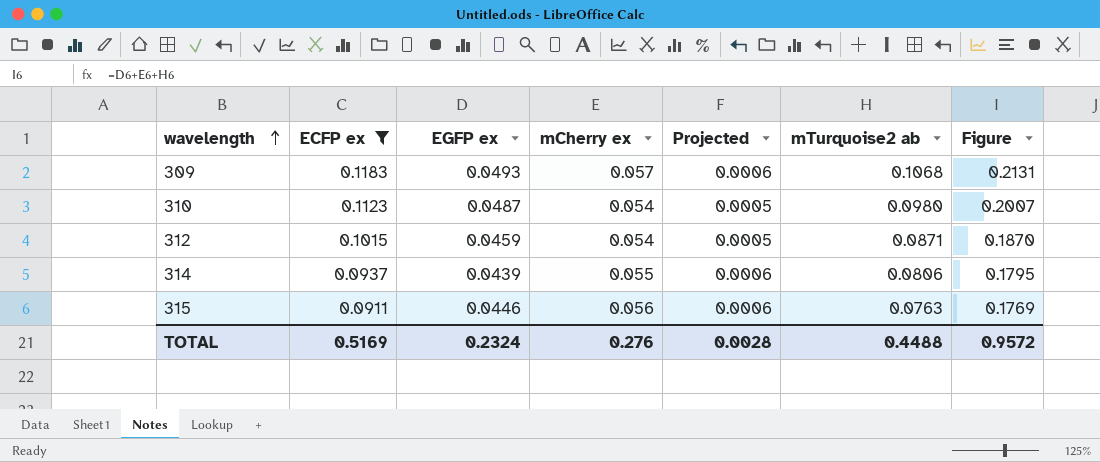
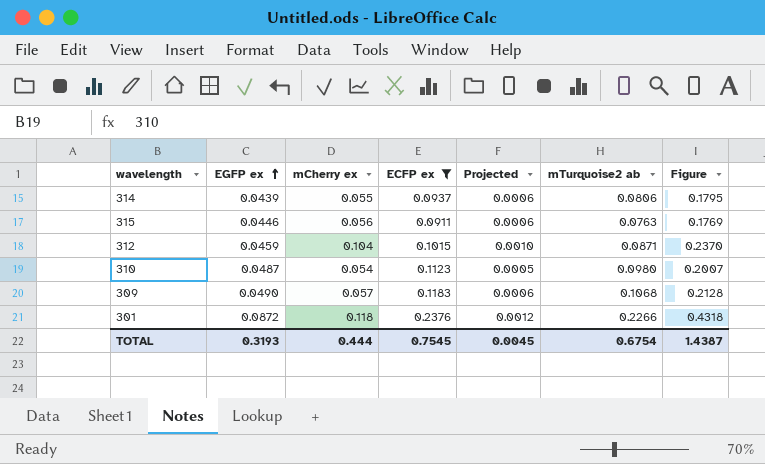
row order: wavelength ascending -> EGFP ex ascending
column ECFP ex | position: 2 -> 4
312 | mCherry ex: 0.054 -> 0.104
312 | Projected: 0.0005 -> 0.0010
312 | Figure: 0.1870 -> 0.2370
309 | EGFP ex: 0.0493 -> 0.0490
309 | Figure: 0.2131 -> 0.2128
row 301: none -> 0.0872 | 0.118 | 0.2376 | 0.0012 | 0.2266 | 0.4318
TOTAL | EGFP ex: 0.2324 -> 0.3193
TOTAL | mCherry ex: 0.276 -> 0.444
TOTAL | ECFP ex: 0.5169 -> 0.7545
TOTAL | Projected: 0.0028 -> 0.0045
TOTAL | mTurquoise2 ab: 0.4488 -> 0.6754
TOTAL | Figure: 0.9572 -> 1.4387

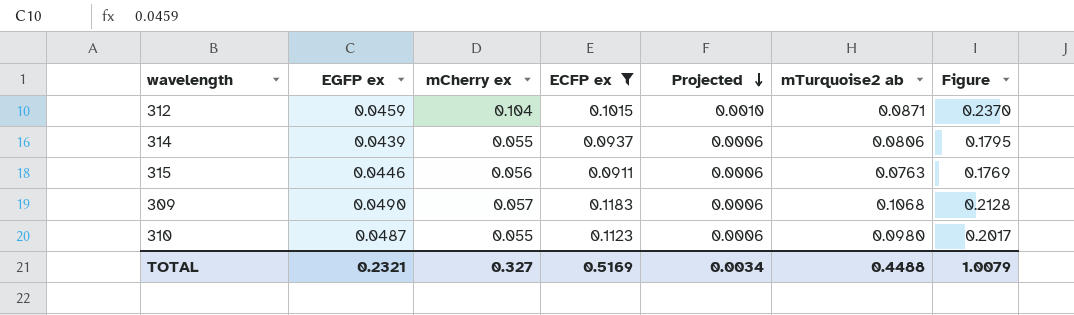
row order: EGFP ex ascending -> Projected descending
row 301: 0.0872 | 0.118 | 0.2376 | 0.0012 | 0.2266 | 0.4318 -> none
310 | mCherry ex: 0.054 -> 0.055
310 | Projected: 0.0005 -> 0.0006
310 | Figure: 0.2007 -> 0.2017
TOTAL | EGFP ex: 0.3193 -> 0.2321
TOTAL | mCherry ex: 0.444 -> 0.327
TOTAL | ECFP ex: 0.7545 -> 0.5169
TOTAL | Projected: 0.0045 -> 0.0034
TOTAL | mTurquoise2 ab: 0.6754 -> 0.4488
TOTAL | Figure: 1.4387 -> 1.0079

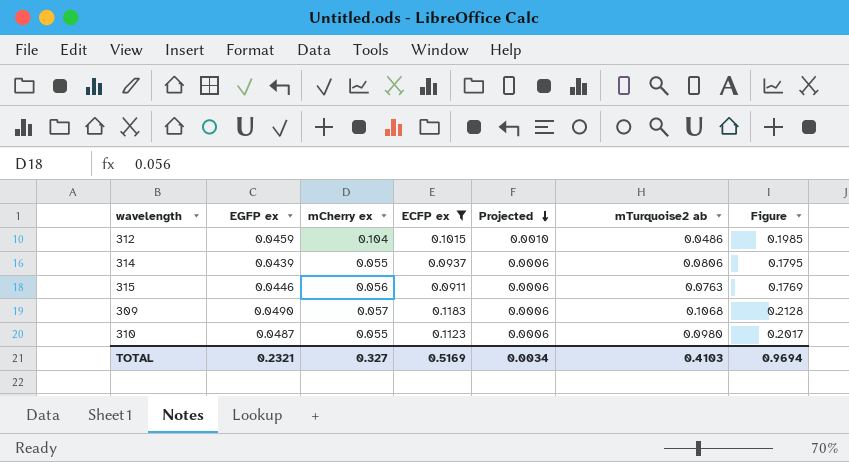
312 | mTurquoise2 ab: 0.0871 -> 0.0486
312 | Figure: 0.2370 -> 0.1985
TOTAL | mTurquoise2 ab: 0.4488 -> 0.4103
TOTAL | Figure: 1.0079 -> 0.9694

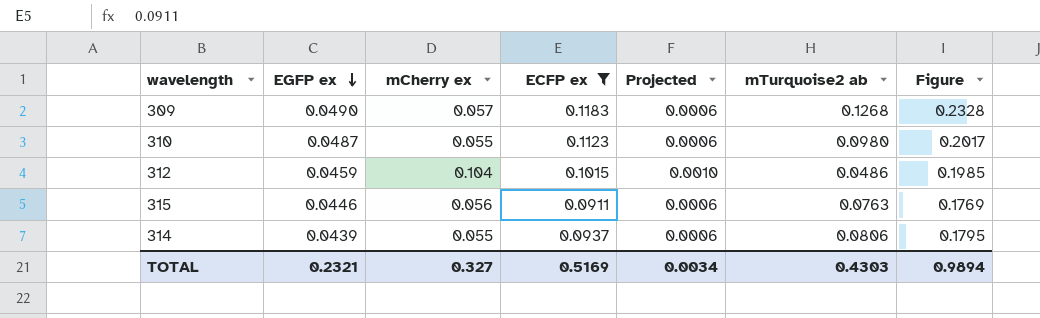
row order: Projected descending -> EGFP ex descending
309 | mTurquoise2 ab: 0.1068 -> 0.1268
309 | Figure: 0.2128 -> 0.2328
TOTAL | mTurquoise2 ab: 0.4103 -> 0.4303
TOTAL | Figure: 0.9694 -> 0.9894

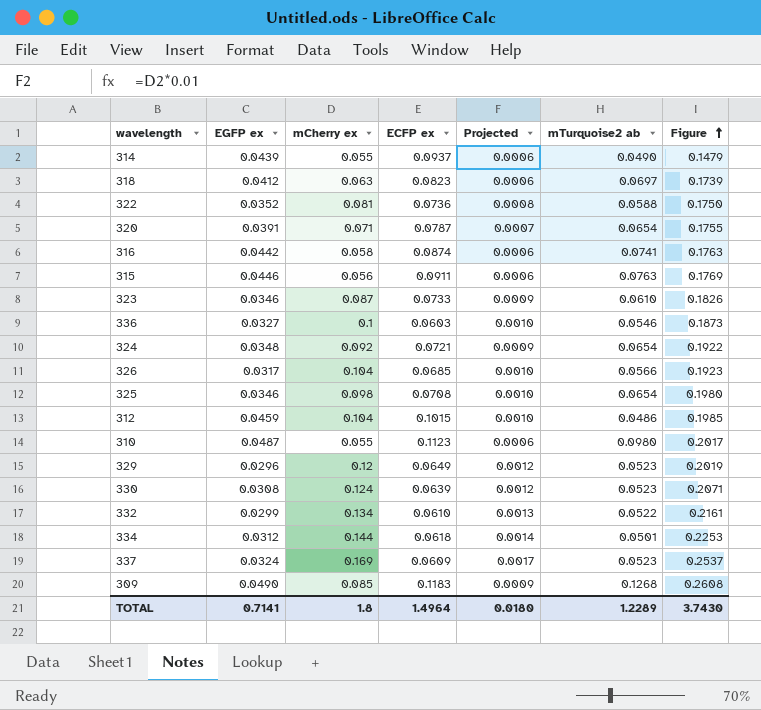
filter: ECFP ex >= 0.0911 -> none
row order: EGFP ex descending -> Figure ascending
314 | mTurquoise2 ab: 0.0806 -> 0.0490
314 | Figure: 0.1795 -> 0.1479
309 | mCherry ex: 0.057 -> 0.085
309 | Projected: 0.0006 -> 0.0009
309 | Figure: 0.2328 -> 0.2608
TOTAL | EGFP ex: 0.2321 -> 0.7141
TOTAL | mCherry ex: 0.327 -> 1.8
TOTAL | ECFP ex: 0.5169 -> 1.4964
TOTAL | Projected: 0.0034 -> 0.0180
TOTAL | mTurquoise2 ab: 0.4303 -> 1.2289
TOTAL | Figure: 0.9894 -> 3.7430

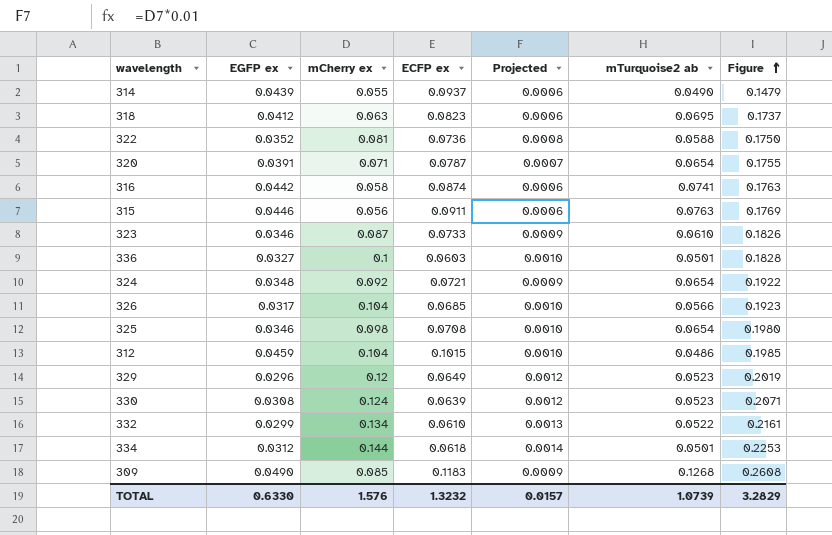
row 310: 0.0487 | 0.055 | 0.1123 | 0.0006 | 0.0980 | 0.2017 -> none
row 337: 0.0324 | 0.169 | 0.0609 | 0.0017 | 0.0523 | 0.2537 -> none
318 | mTurquoise2 ab: 0.0697 -> 0.0695
318 | Figure: 0.1739 -> 0.1737
336 | mTurquoise2 ab: 0.0546 -> 0.0501
336 | Figure: 0.1873 -> 0.1828
TOTAL | EGFP ex: 0.7141 -> 0.6330
TOTAL | mCherry ex: 1.8 -> 1.576
TOTAL | ECFP ex: 1.4964 -> 1.3232
TOTAL | Projected: 0.0180 -> 0.0157
TOTAL | mTurquoise2 ab: 1.2289 -> 1.0739
TOTAL | Figure: 3.7430 -> 3.2829

